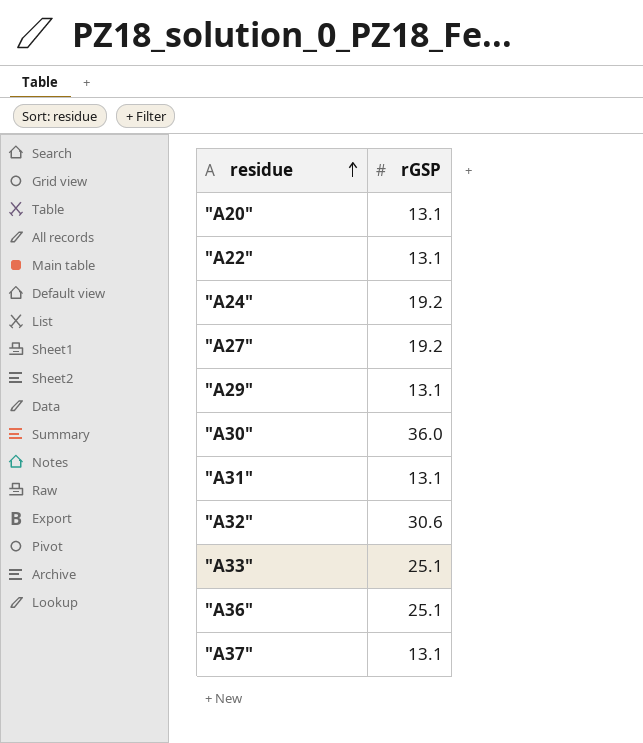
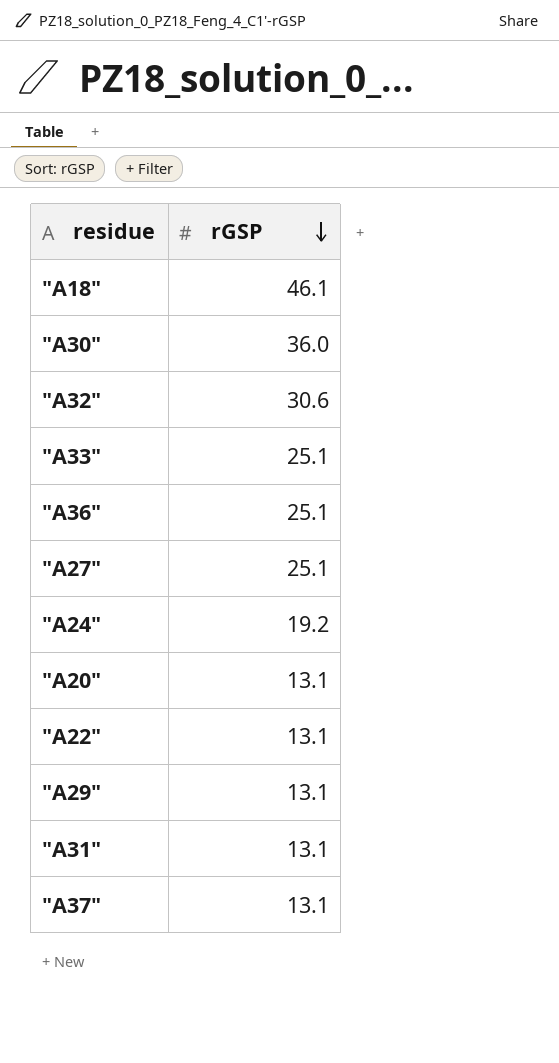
row order: residue ascending -> rGSP descending
row "A18": none -> 46.1
"A27" | rGSP: 19.2 -> 25.1

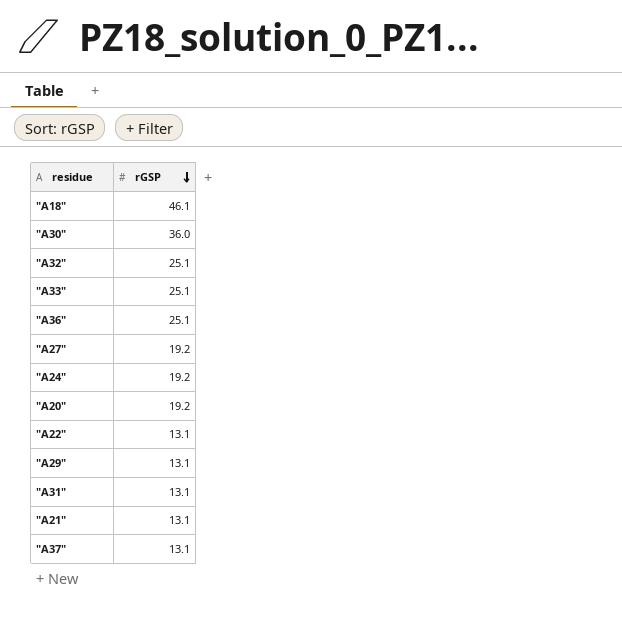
"A32" | rGSP: 30.6 -> 25.1
"A27" | rGSP: 25.1 -> 19.2
"A20" | rGSP: 13.1 -> 19.2
row "A21": none -> 13.1

